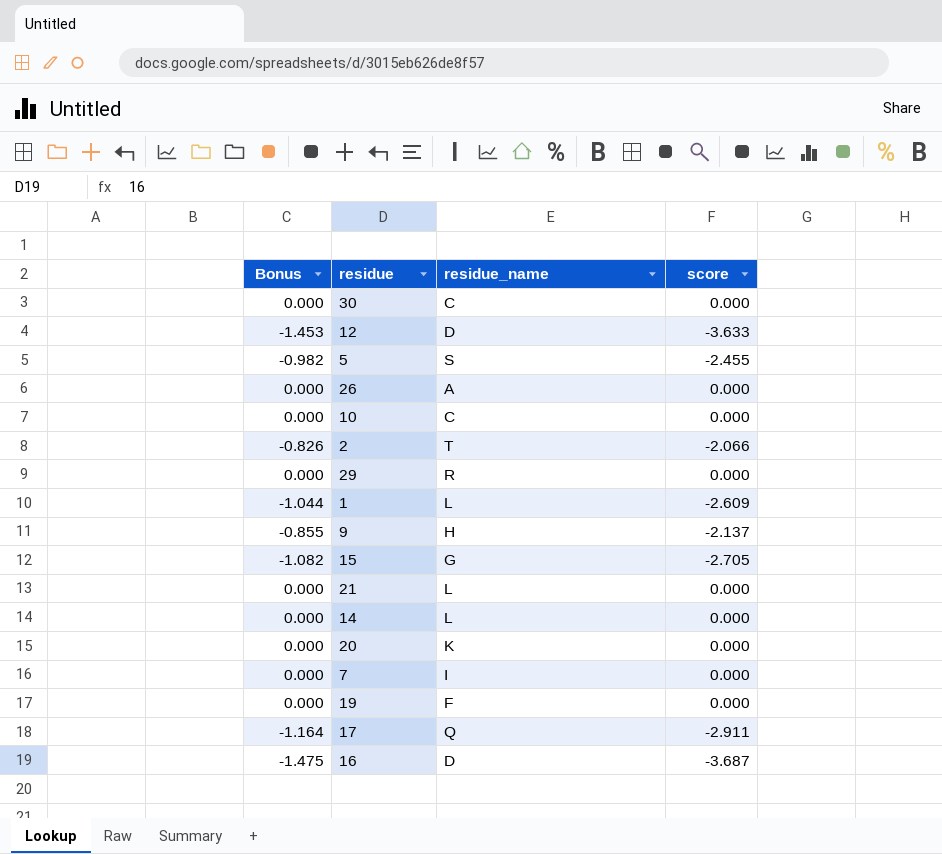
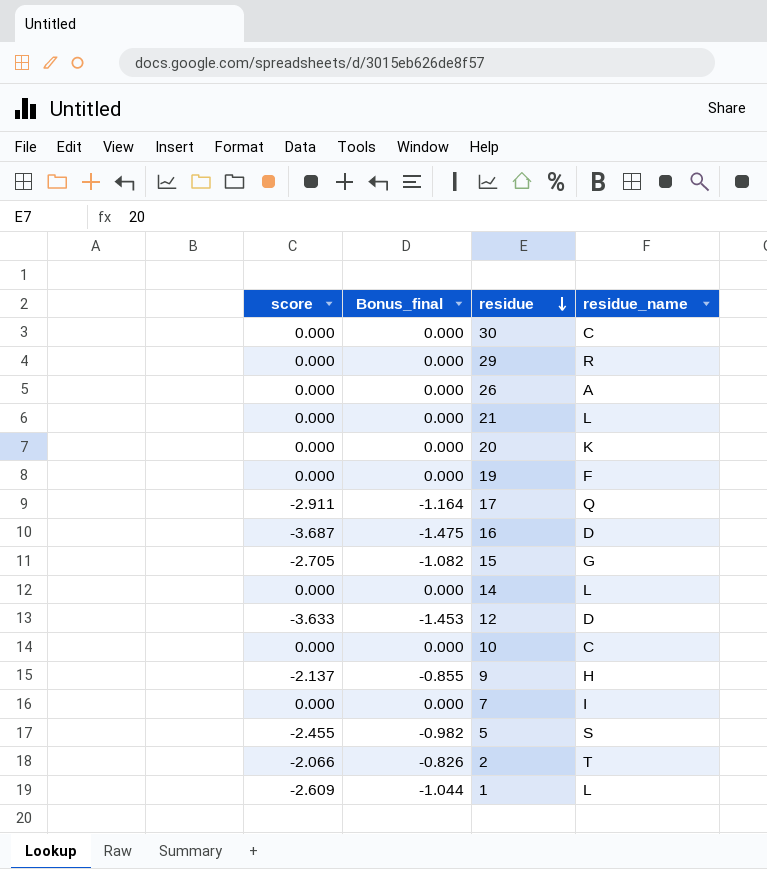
row order: none -> residue descending
column score | position: 4 -> 1
column name: Bonus -> Bonus_final

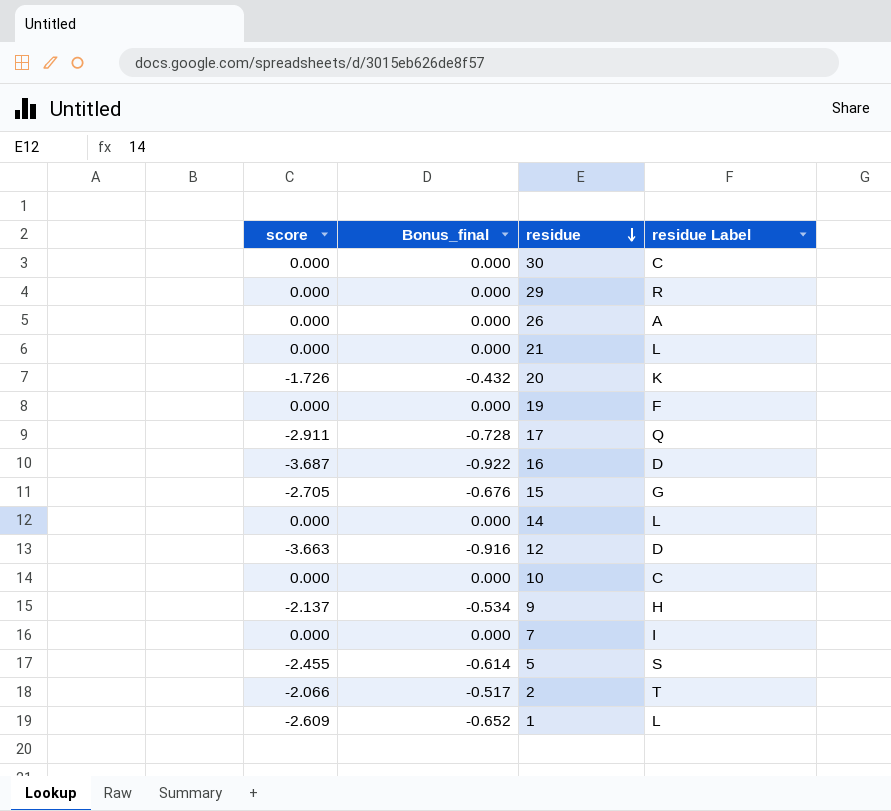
column Bonus_final | formula: [score] * 0.4 -> [score] * 0.25
column name: residue_name -> residue Label
20 | score: 0.000 -> -1.726
12 | score: -3.633 -> -3.663

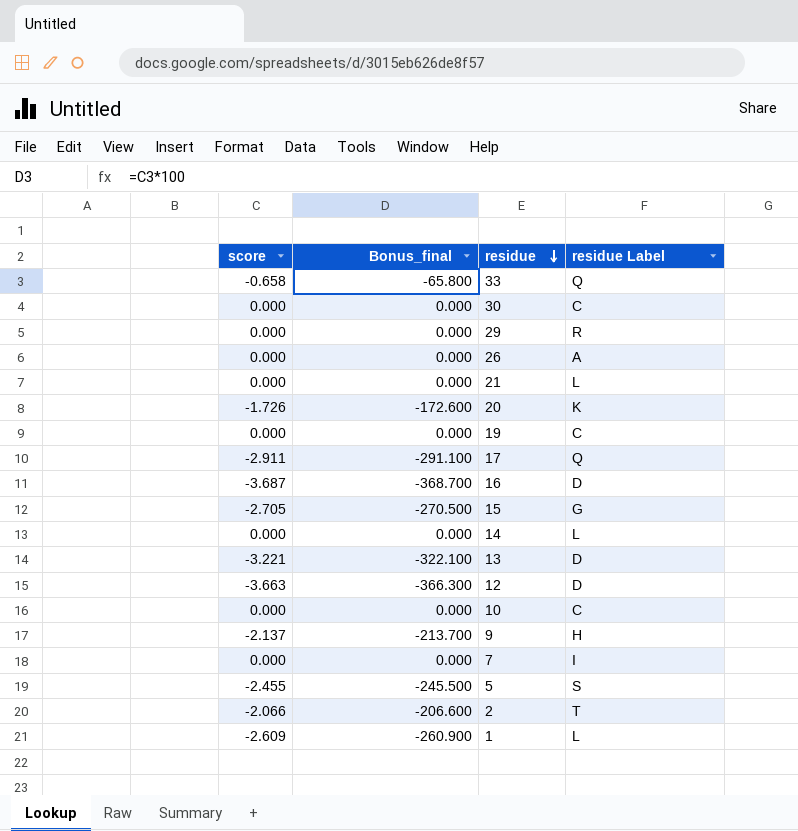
column Bonus_final | formula: [score] * 0.25 -> [score] * 100
row 33: none -> -0.658 | -65.800 | Q
19 | residue Label: F -> C
row 13: none -> -3.221 | -322.100 | D

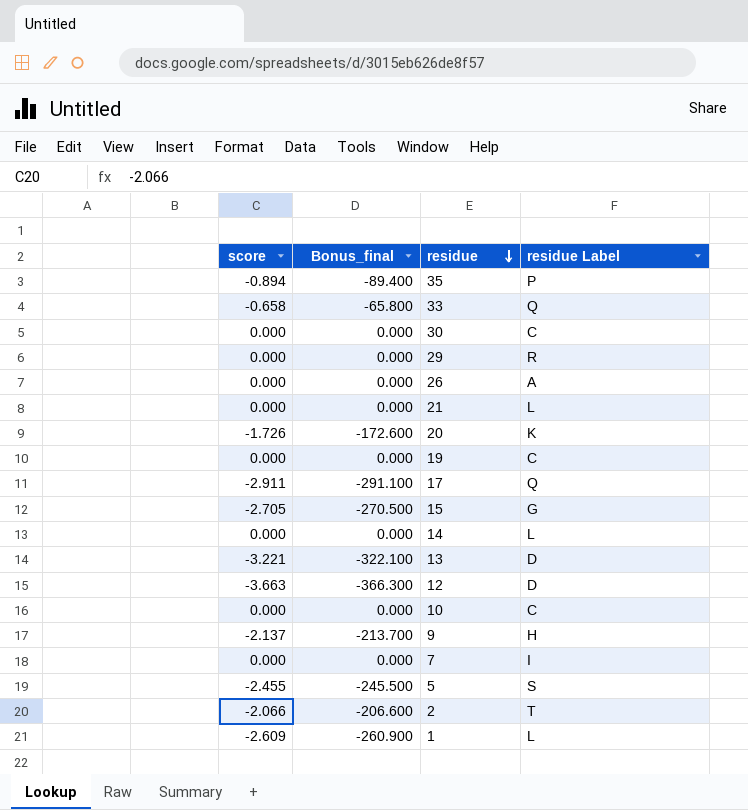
row 16: -3.687 | -368.700 | D -> none
row 35: none -> -0.894 | -89.400 | P

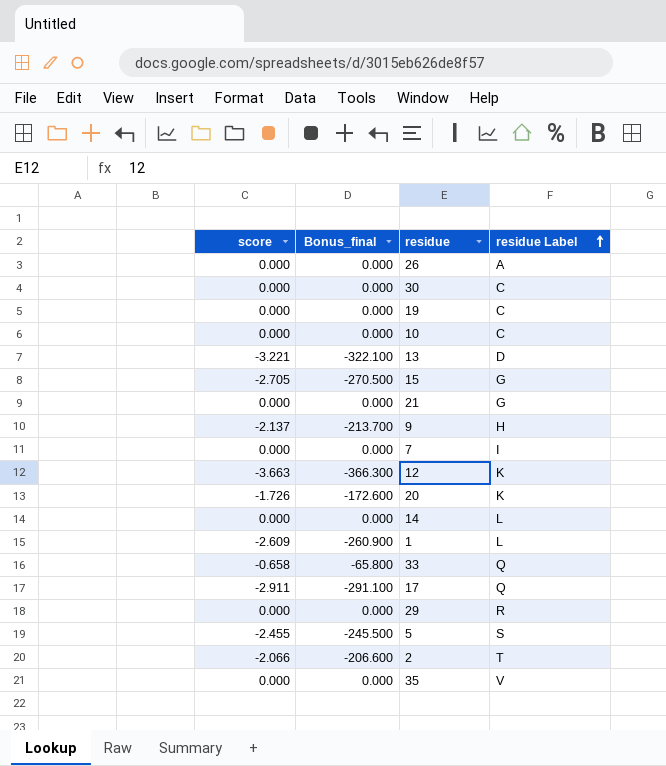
row order: residue descending -> residue Label ascending
21 | residue Label: L -> G
12 | residue Label: D -> K
35 | score: -0.894 -> 0.000
35 | Bonus_final: -89.400 -> 0.000
35 | residue Label: P -> V

